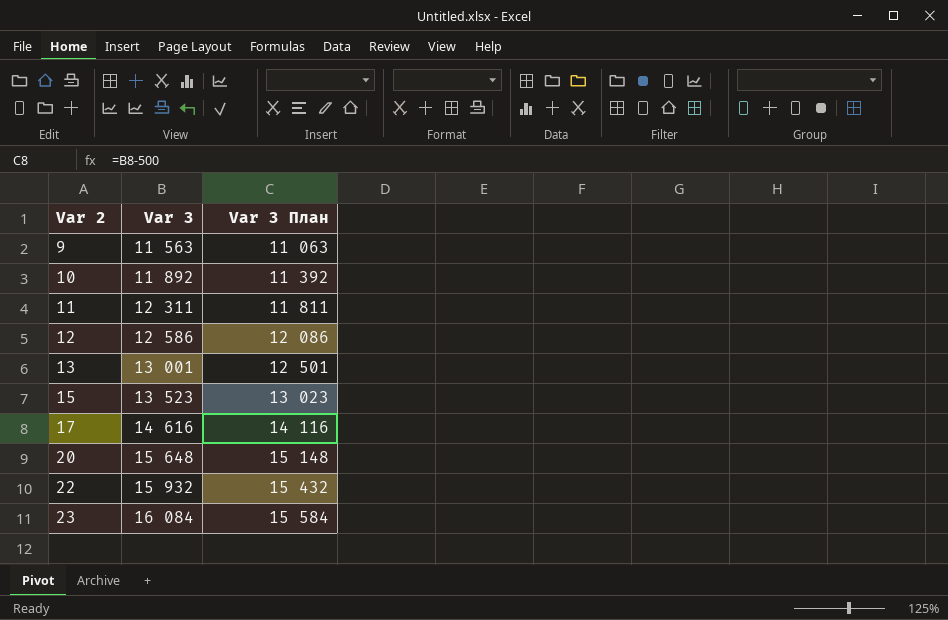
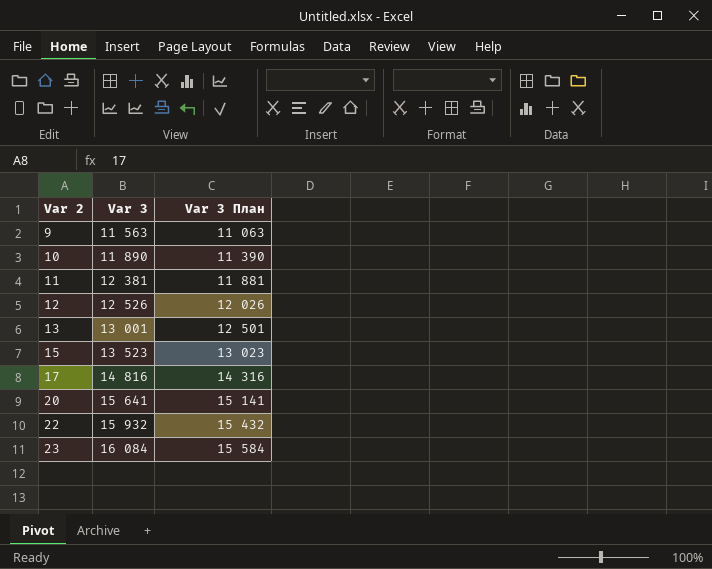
10 | Var 3: 11 892 -> 11 890
10 | Var 3 План: 11 392 -> 11 390
11 | Var 3: 12 311 -> 12 381
11 | Var 3 План: 11 811 -> 11 881
12 | Var 3: 12 586 -> 12 526
12 | Var 3 План: 12 086 -> 12 026
17 | Var 3: 14 616 -> 14 816
17 | Var 3 План: 14 116 -> 14 316
20 | Var 3: 15 648 -> 15 641
20 | Var 3 План: 15 148 -> 15 141

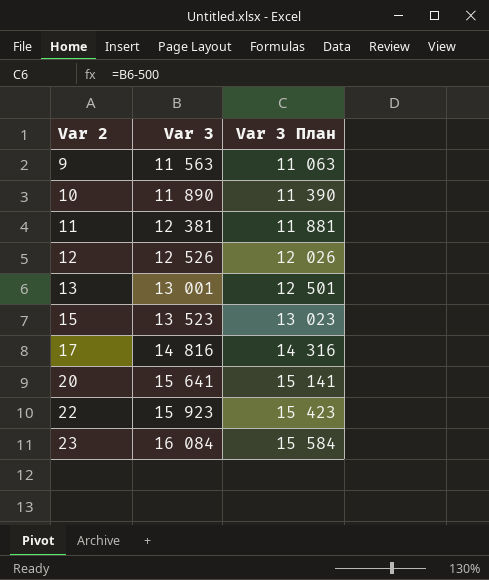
22 | Var 3: 15 932 -> 15 923
22 | Var 3 План: 15 432 -> 15 423

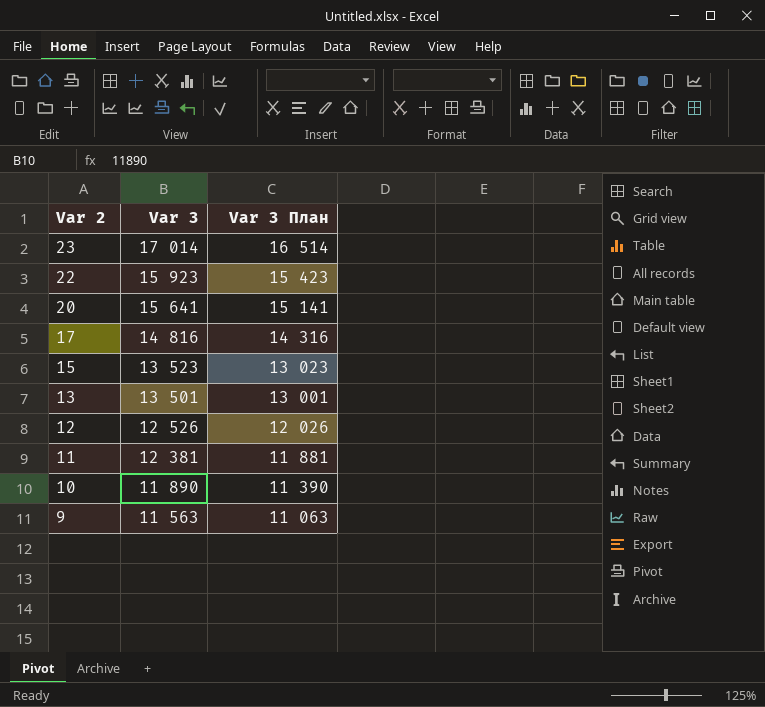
row order: Var 2 ascending -> Var 2 descending
23 | Var 3: 16 084 -> 17 014
23 | Var 3 План: 15 584 -> 16 514
13 | Var 3: 13 001 -> 13 501
13 | Var 3 План: 12 501 -> 13 001

